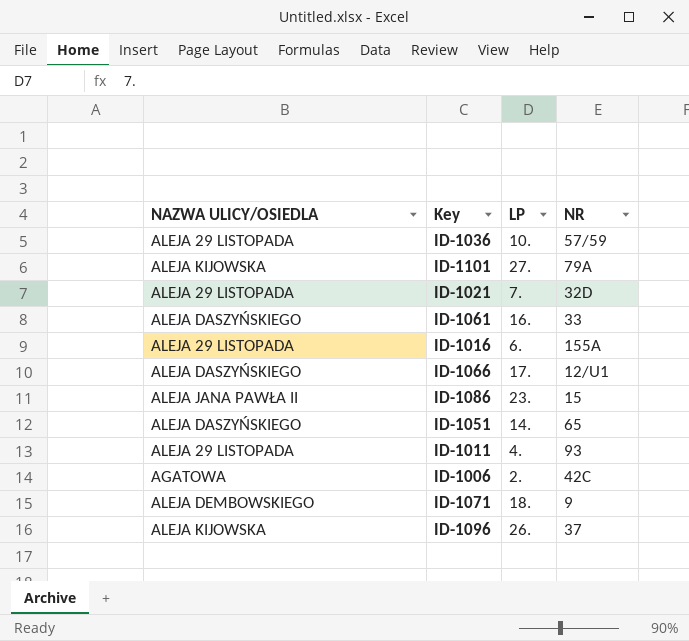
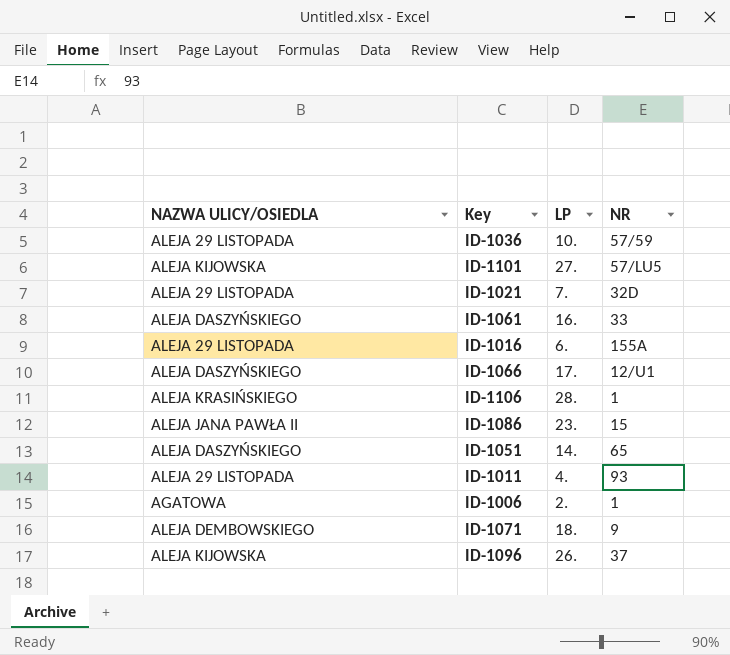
ID-1101 | NR: 79A -> 57/LU5
row ID-1106: none -> ALEJA KRASIŃSKIEGO | 28. | 1
ID-1006 | NR: 42C -> 1

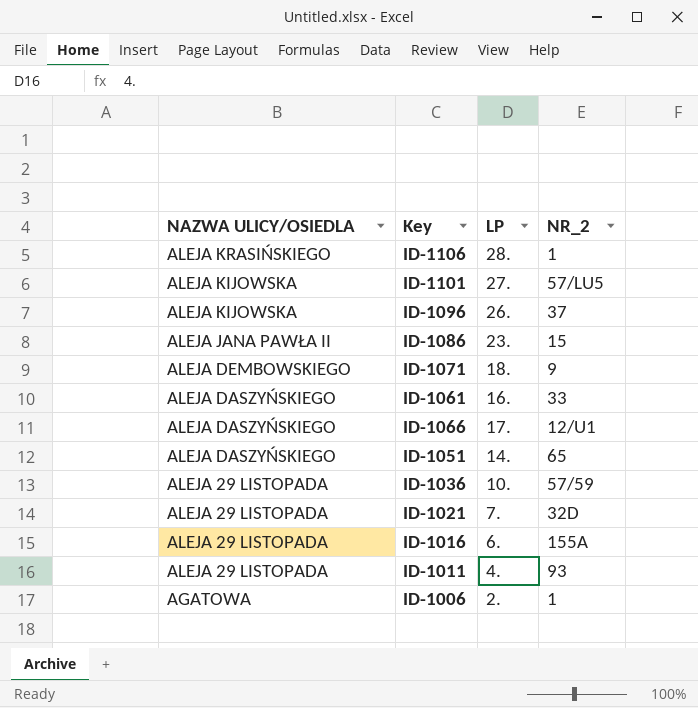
row order: none -> NAZWA ULICY/OSIEDLA descending
column name: NR -> NR_2

